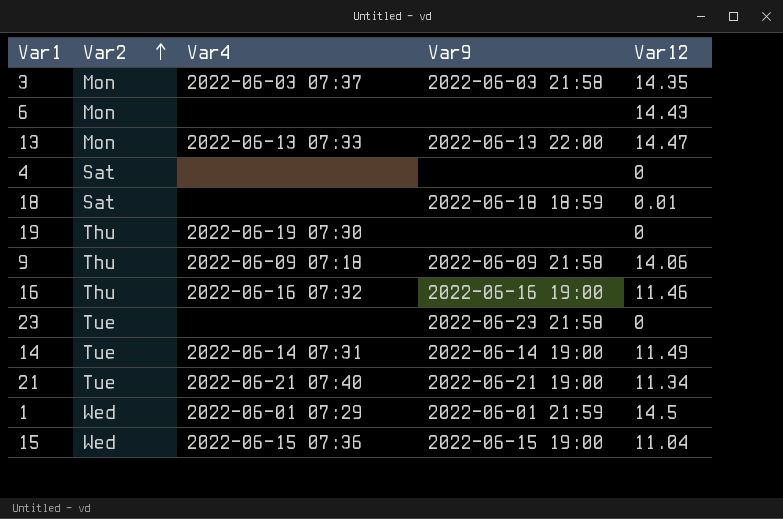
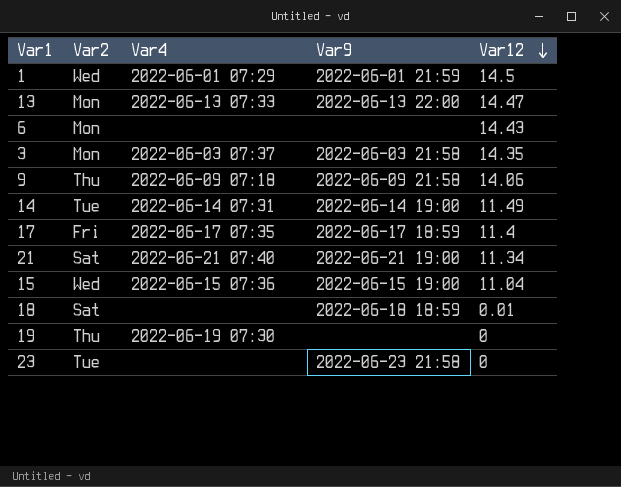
row order: Var2 ascending -> Var12 descending
row 4: Sat | none | none | 0 -> none
row 16: Thu | 2022-06-16 07:32 | 2022-06-16 19:00 | 11.46 -> none
row 17: none -> Fri | 2022-06-17 07:35 | 2022-06-17 18:59 | 11.4
21 | Var2: Tue -> Sat

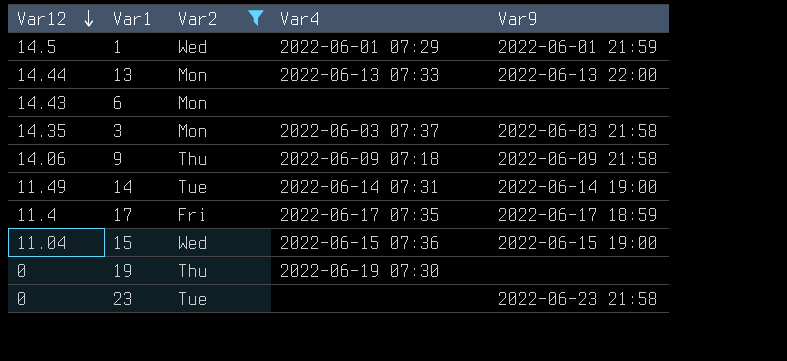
filter: none -> Var2 != Sat
column Var12 | position: 5 -> 1
13 | Var12: 14.47 -> 14.44

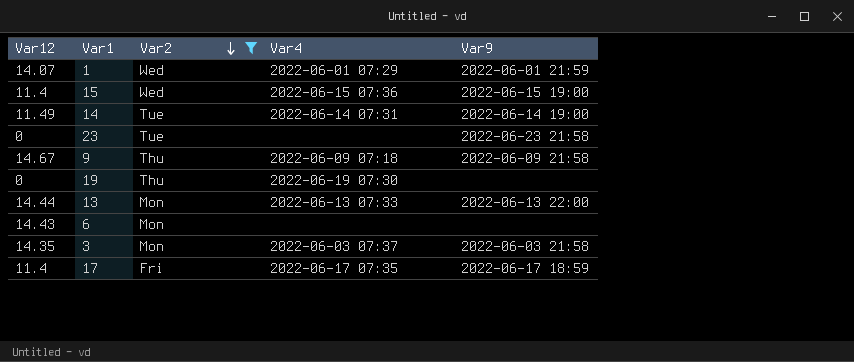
row order: Var12 descending -> Var2 descending
1 | Var12: 14.5 -> 14.07
15 | Var12: 11.04 -> 11.4
9 | Var12: 14.06 -> 14.67

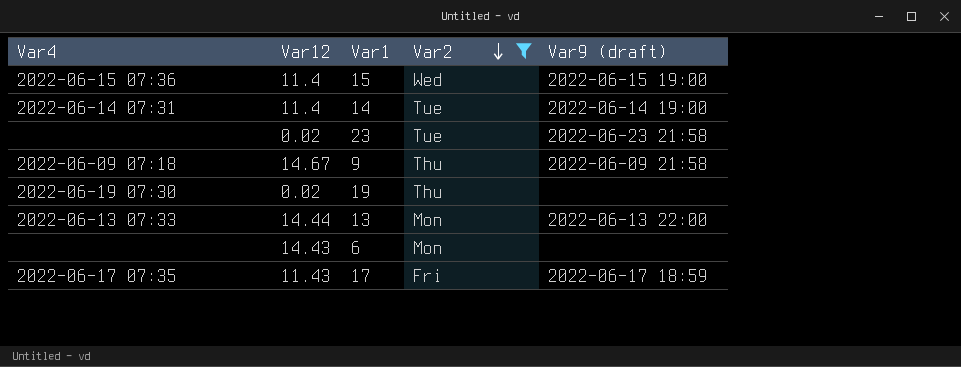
column Var4 | position: 4 -> 1
column name: Var9 -> Var9 (draft)
row 1: 14.07 | Wed | 2022-06-01 07:29 | 2022-06-01 21:59 -> none
row 3: 14.35 | Mon | 2022-06-03 07:37 | 2022-06-03 21:58 -> none
14 | Var12: 11.49 -> 11.4
23 | Var12: 0 -> 0.02
19 | Var12: 0 -> 0.02
17 | Var12: 11.4 -> 11.43

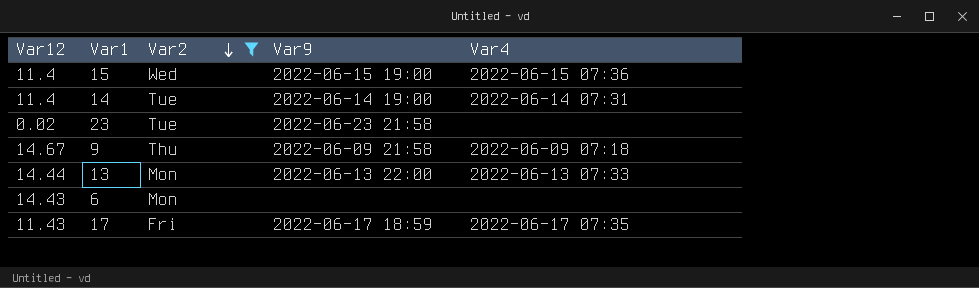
column name: Var9 (draft) -> Var9
column Var4 | position: 1 -> 5
row 19: 2022-06-19 07:30 | 0.02 | Thu | none -> none

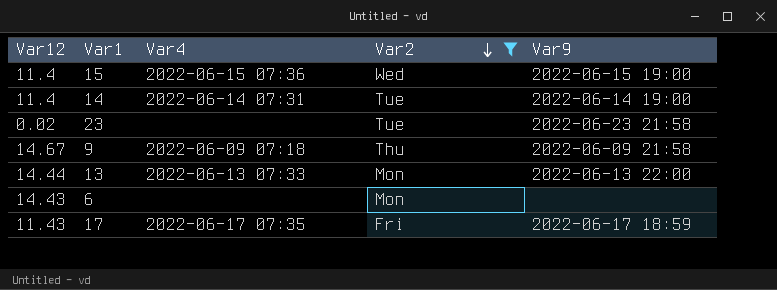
column Var4 | position: 5 -> 3

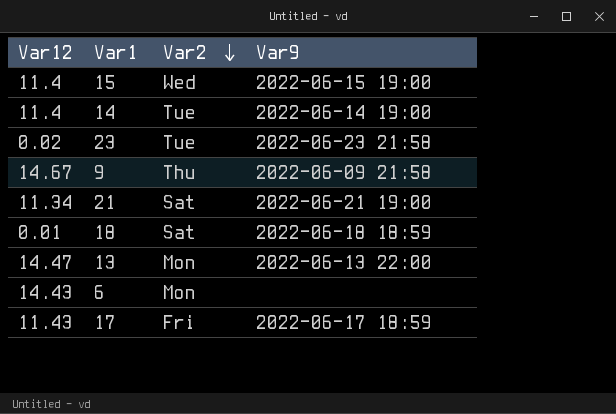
filter: Var2 != Sat -> none
column Var4 | position: 3 -> none
13 | Var12: 14.44 -> 14.47

